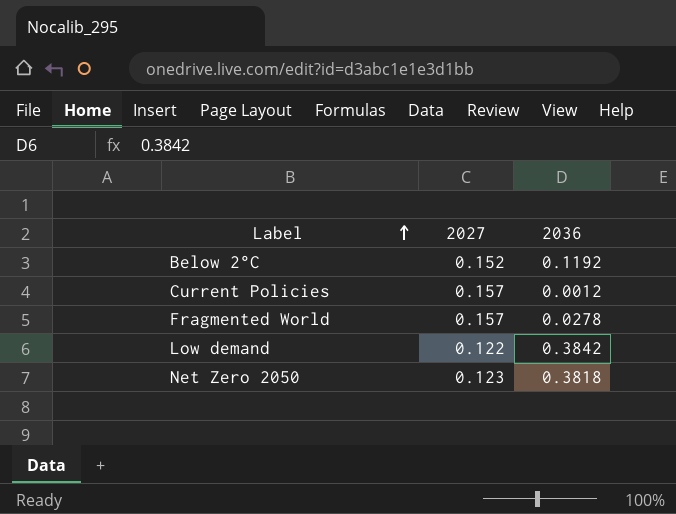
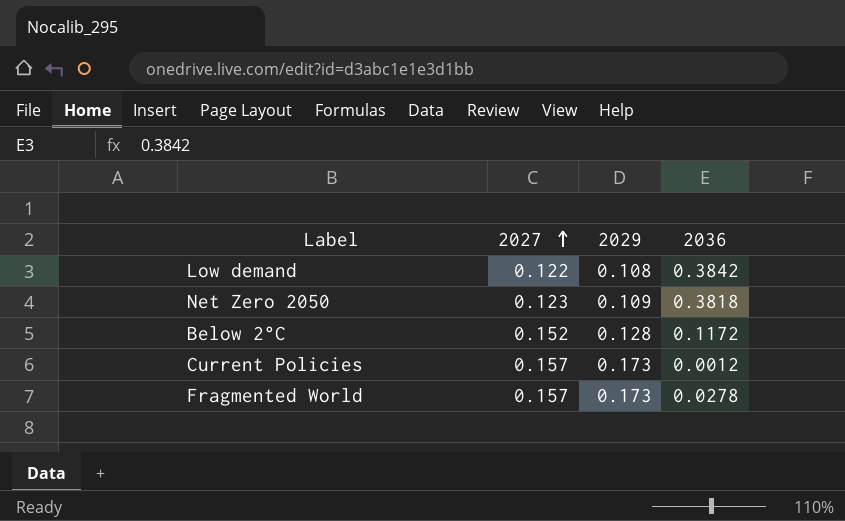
row order: Label ascending -> 2027 ascending
column 2029 | position: none -> 3
Below 2°C | 2036: 0.1192 -> 0.1172

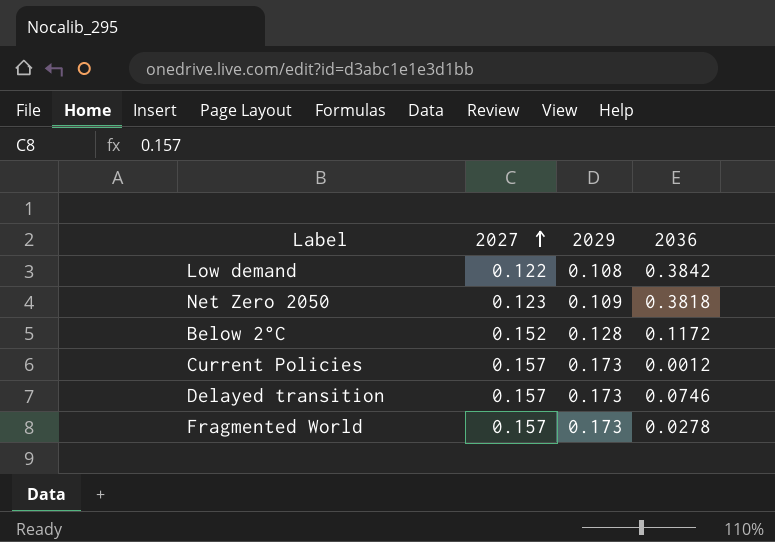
row Delayed transition: none -> 0.157 | 0.173 | 0.0746

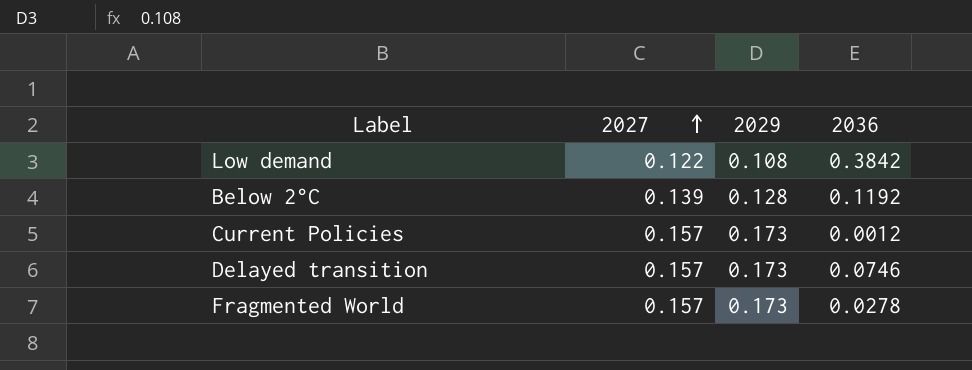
row Net Zero 2050: 0.123 | 0.109 | 0.3818 -> none
Below 2°C | 2027: 0.152 -> 0.139
Below 2°C | 2036: 0.1172 -> 0.1192

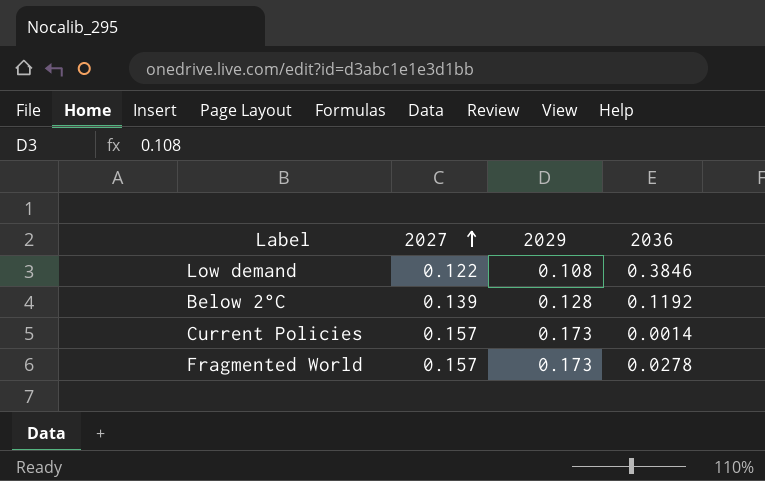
row Delayed transition: 0.157 | 0.173 | 0.0746 -> none
Low demand | 2036: 0.3842 -> 0.3846
Current Policies | 2036: 0.0012 -> 0.0014

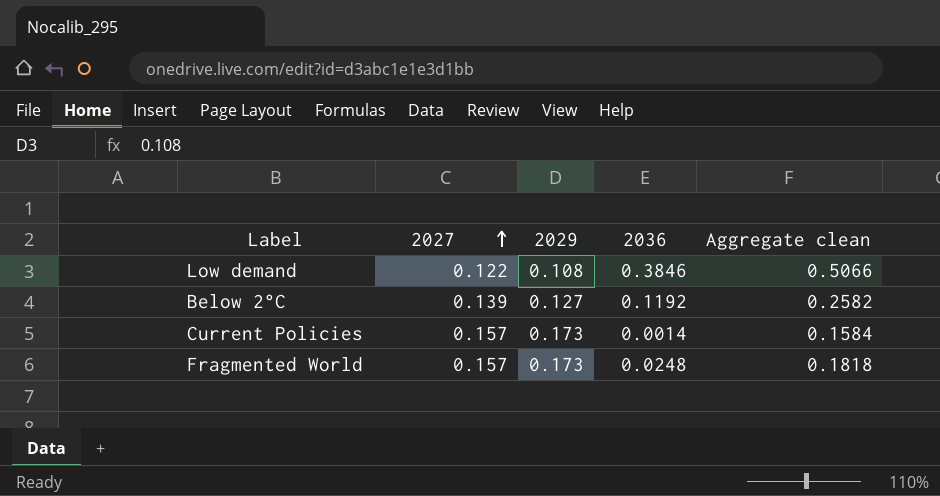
column Aggregate clean | formula: none -> [2027] + [2036]
Below 2°C | 2029: 0.128 -> 0.127
Fragmented World | 2036: 0.0278 -> 0.0248

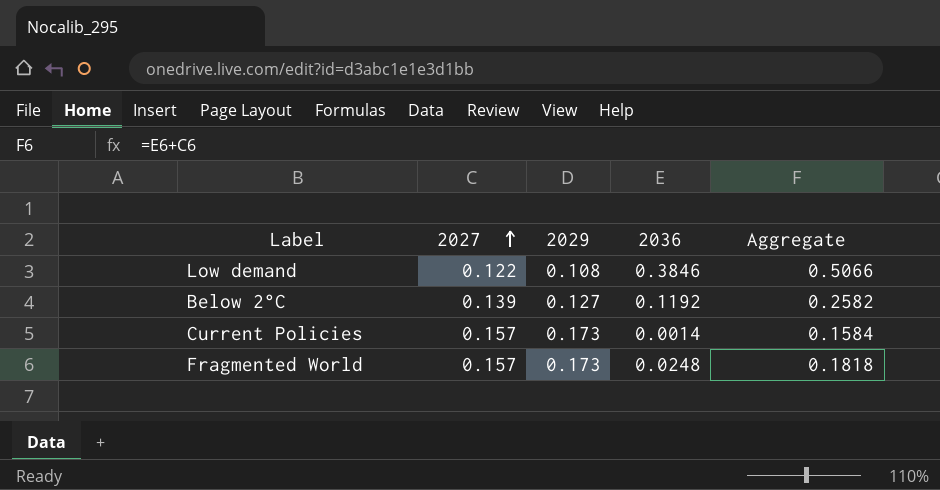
column name: Aggregate clean -> Aggregate

